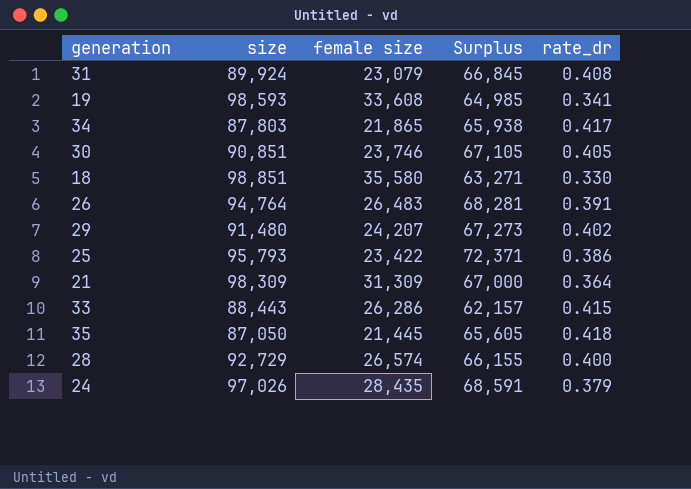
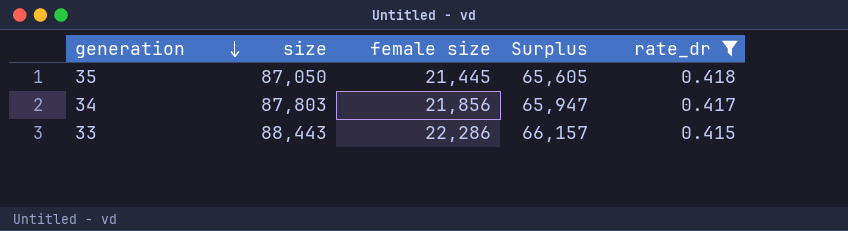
filter: none -> rate_dr >= 0.415
row order: none -> generation descending
34 | female size: 21,865 -> 21,856
34 | Surplus: 65,938 -> 65,947
33 | female size: 26,286 -> 22,286
33 | Surplus: 62,157 -> 66,157

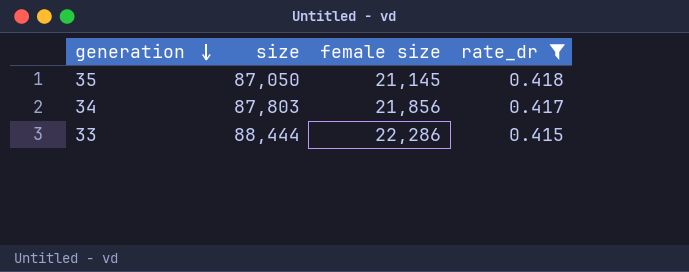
column Surplus | formula: [size] - [female size] -> none
35 | female size: 21,445 -> 21,145
33 | size: 88,443 -> 88,444

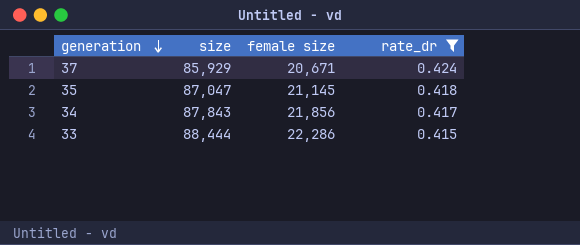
row 37: none -> 85,929 | 20,671 | 0.424
35 | size: 87,050 -> 87,047
34 | size: 87,803 -> 87,843

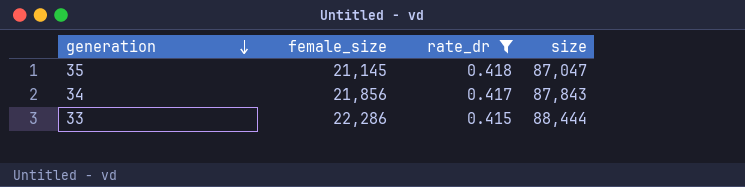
column name: female size -> female_size
column size | position: 2 -> 4
row 37: 85,929 | 20,671 | 0.424 -> none

